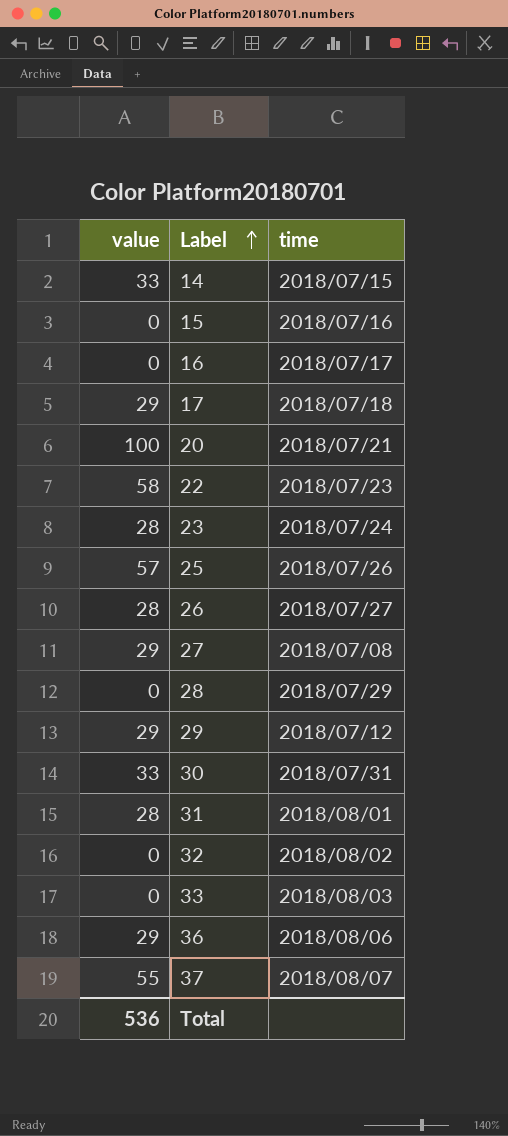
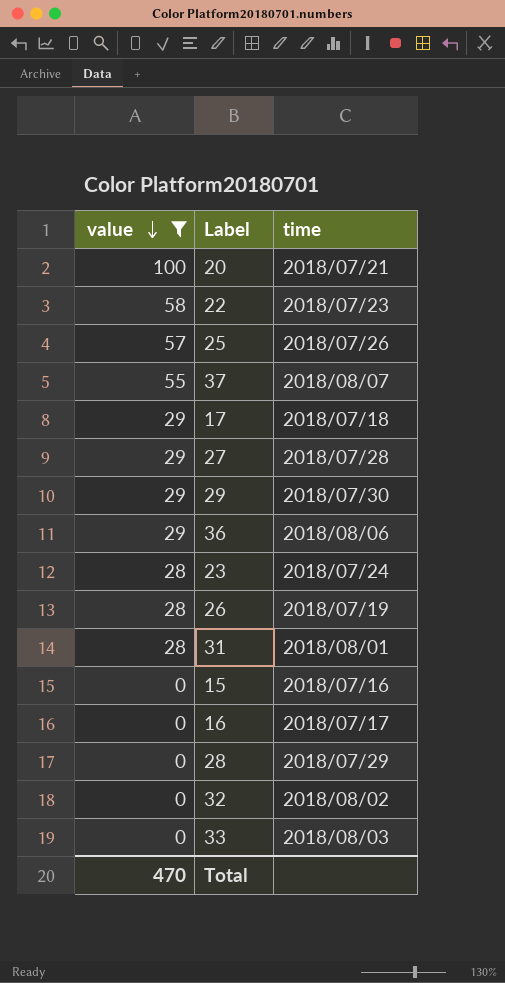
filter: none -> value != 33
row order: Label ascending -> value descending
27 | time: 2018/07/08 -> 2018/07/28
29 | time: 2018/07/12 -> 2018/07/30
26 | time: 2018/07/27 -> 2018/07/19
Total | value: 536 -> 470

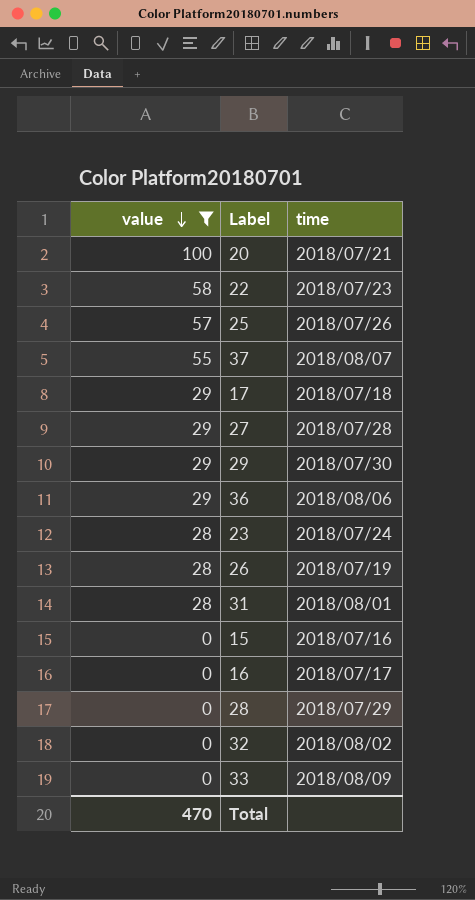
33 | time: 2018/08/03 -> 2018/08/09

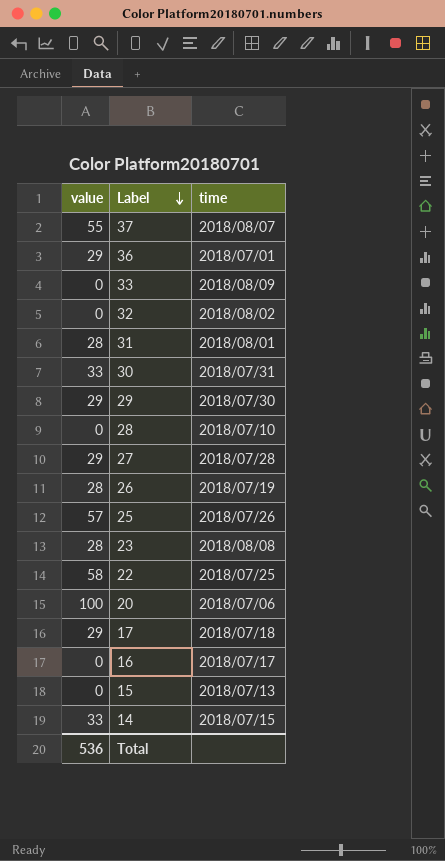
filter: value != 33 -> none
row order: value descending -> Label descending
36 | time: 2018/08/06 -> 2018/07/01
28 | time: 2018/07/29 -> 2018/07/10
23 | time: 2018/07/24 -> 2018/08/08
22 | time: 2018/07/23 -> 2018/07/25
20 | time: 2018/07/21 -> 2018/07/06
15 | time: 2018/07/16 -> 2018/07/13
Total | value: 470 -> 536

